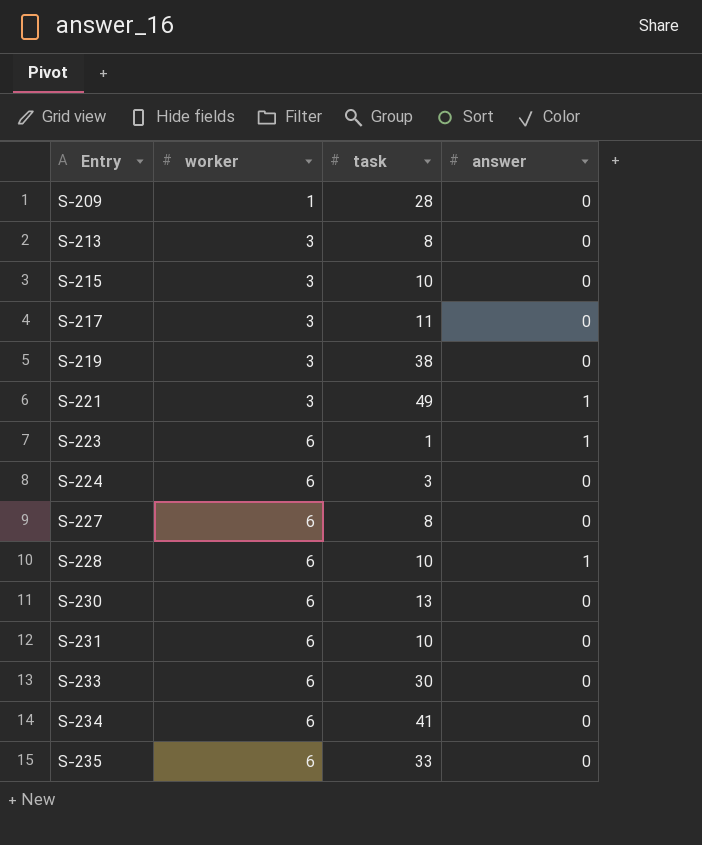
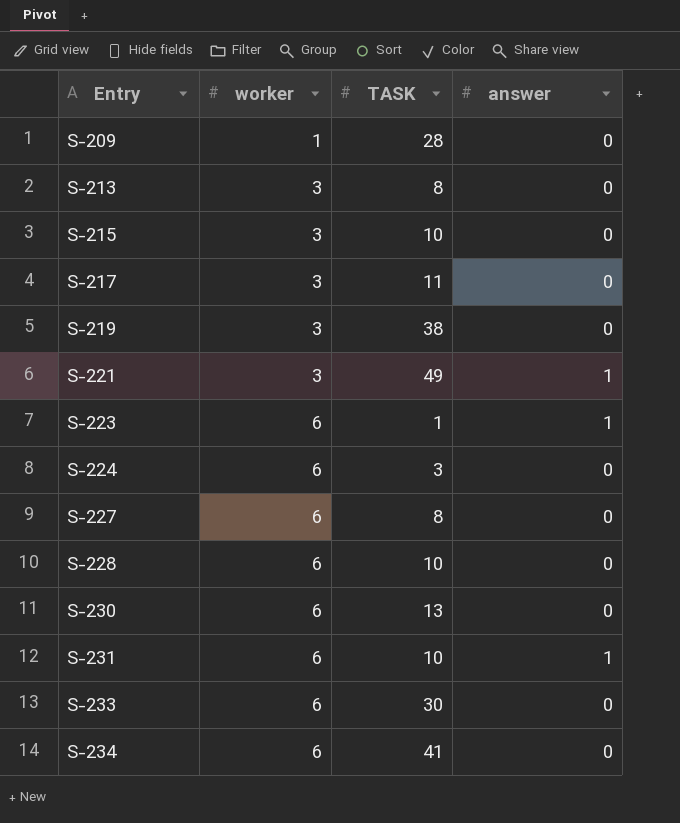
column name: task -> TASK
row S-235: 6 | 33 | 0 -> none
S-228 | answer: 1 -> 0
S-231 | answer: 0 -> 1

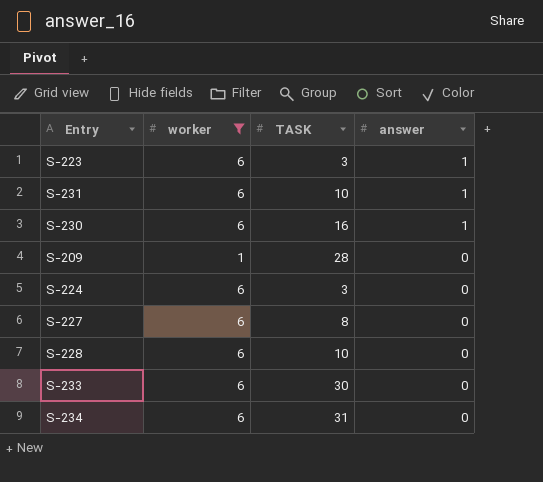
filter: none -> worker != 3
row order: Entry ascending -> answer descending
S-223 | TASK: 1 -> 3
S-230 | TASK: 13 -> 16
S-230 | answer: 0 -> 1
S-234 | TASK: 41 -> 31

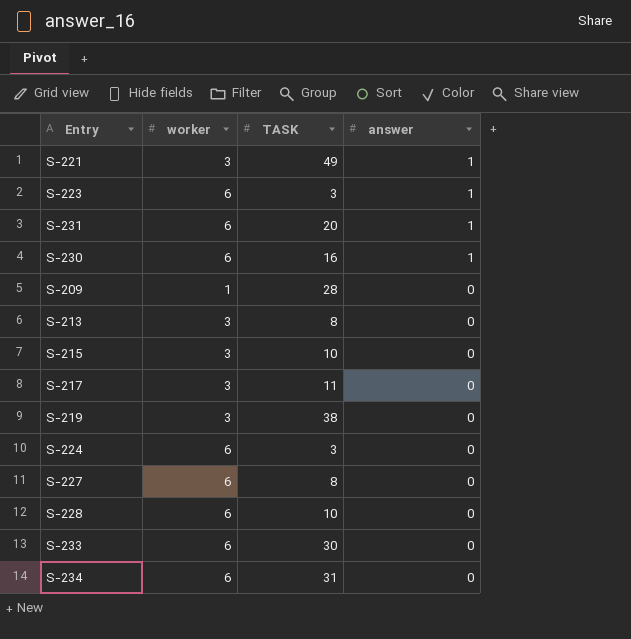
filter: worker != 3 -> none
S-231 | TASK: 10 -> 20

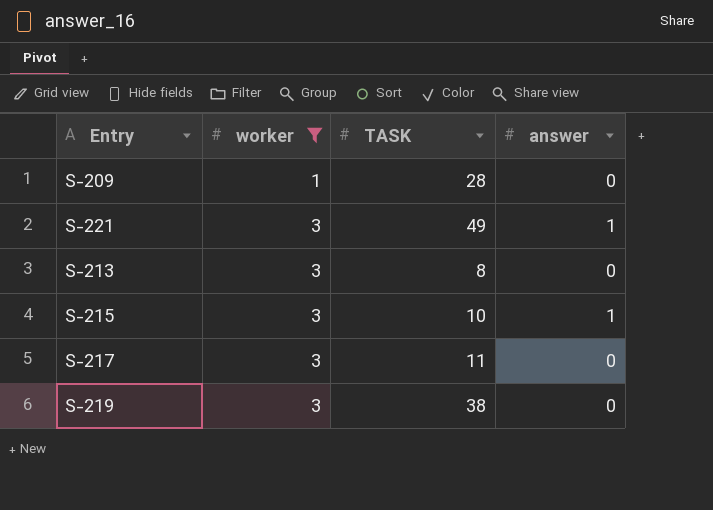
filter: none -> worker != 6
row order: answer descending -> worker ascending
S-215 | answer: 0 -> 1

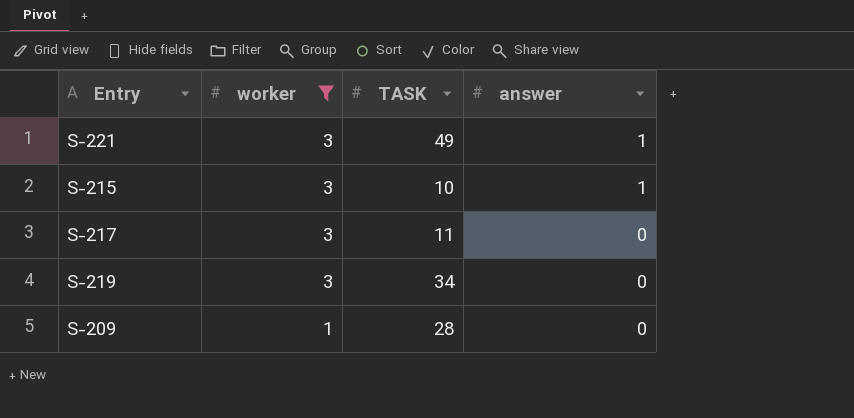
row order: worker ascending -> worker descending
row S-213: 3 | 8 | 0 -> none
S-219 | TASK: 38 -> 34

